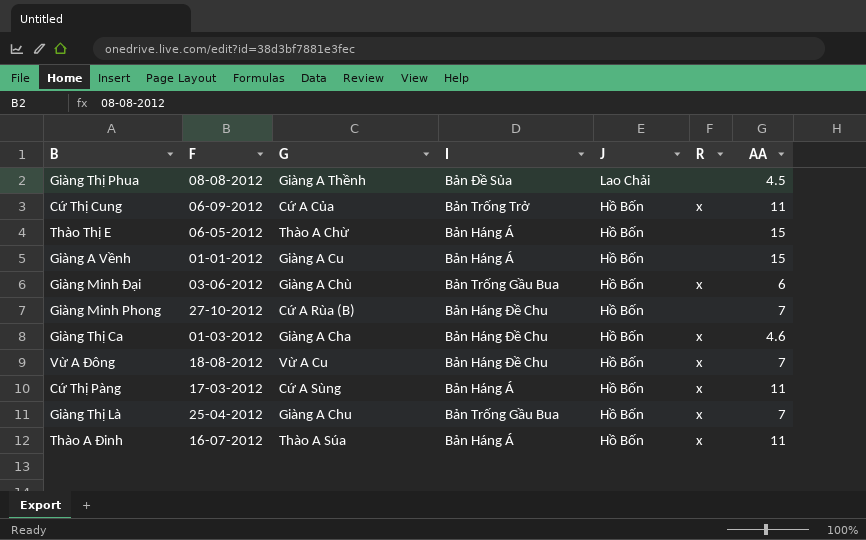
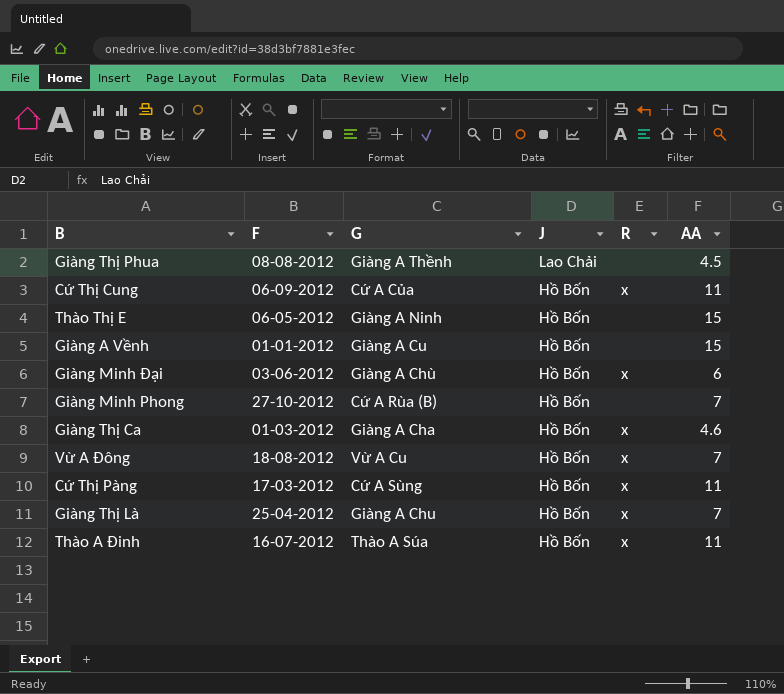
column I | position: 4 -> none
Thào Thị E | G: Thào A Chừ -> Giàng A Ninh

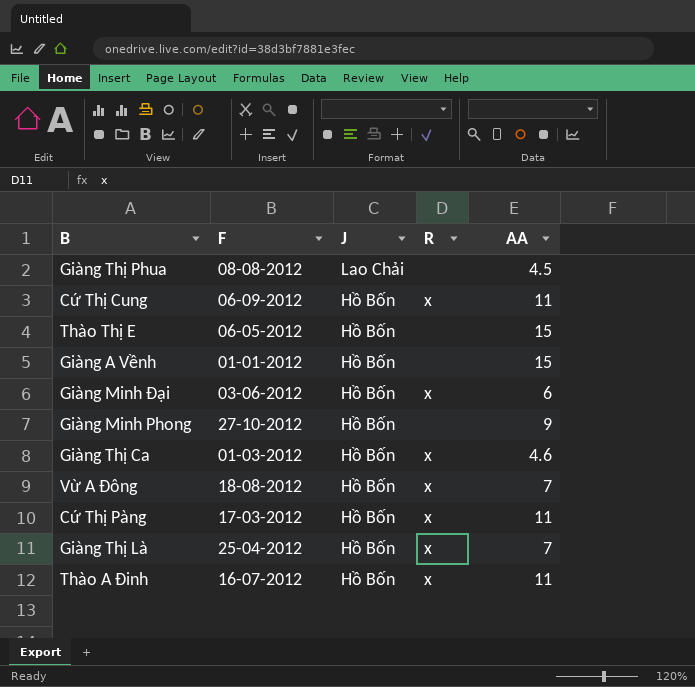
column G | position: 3 -> none
Giàng Minh Phong | AA: 7 -> 9

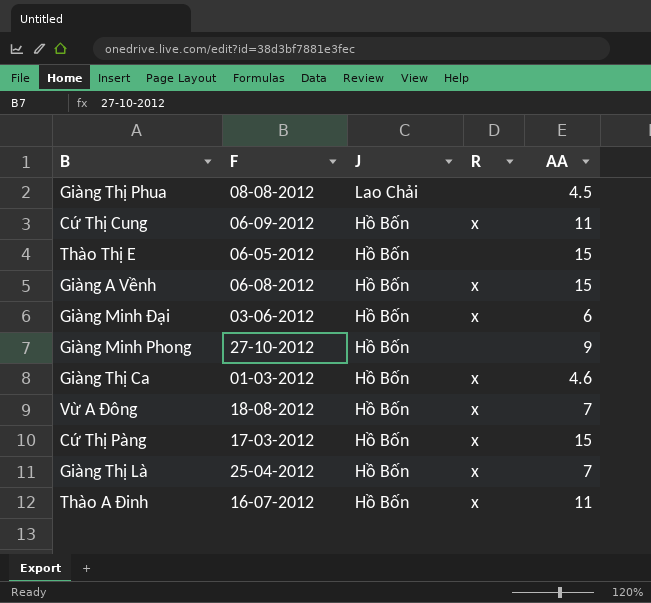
Giàng A Vềnh | F: 01-01-2012 -> 06-08-2012
Giàng A Vềnh | R: none -> x
Cứ Thị Pàng | AA: 11 -> 15

